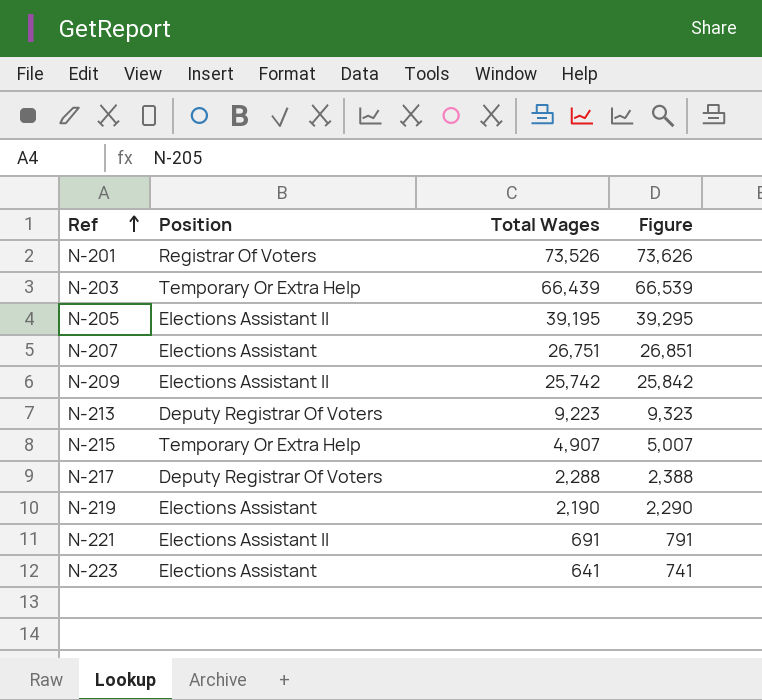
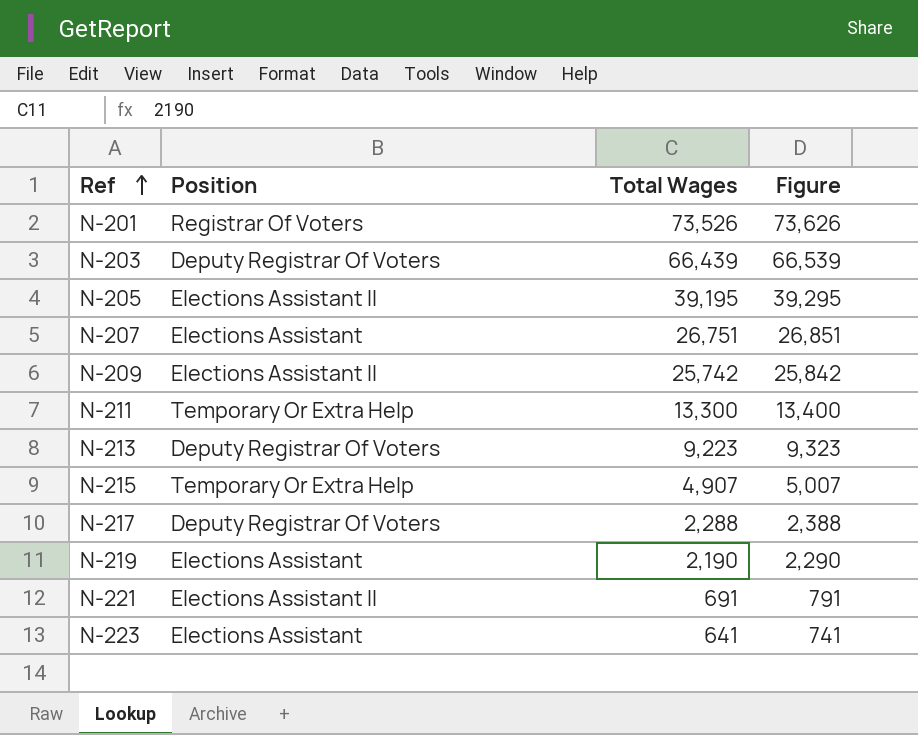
N-203 | Position: Temporary Or Extra Help -> Deputy Registrar Of Voters
row N-211: none -> Temporary Or Extra Help | 13,300 | 13,400

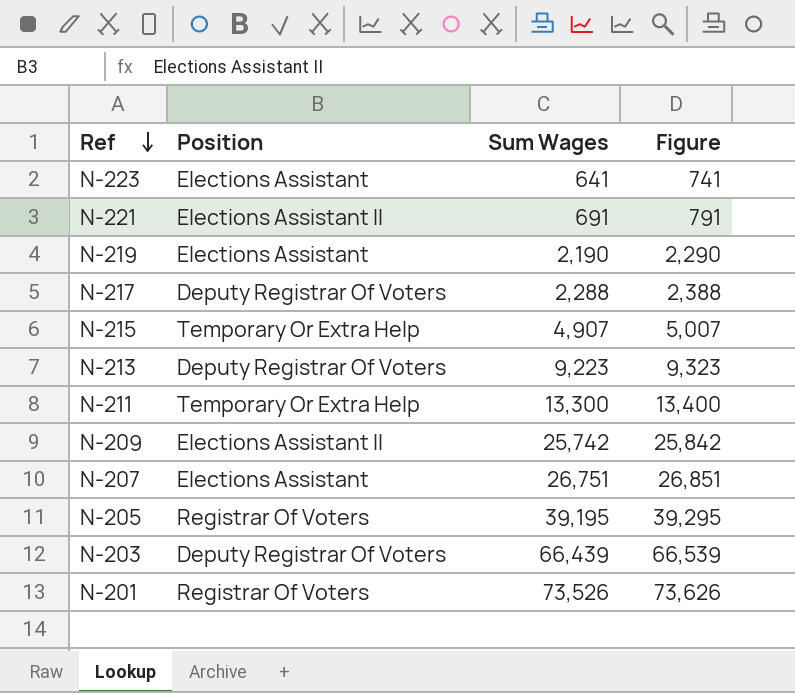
row order: Ref ascending -> Ref descending
column name: Total Wages -> Sum Wages
N-205 | Position: Elections Assistant II -> Registrar Of Voters

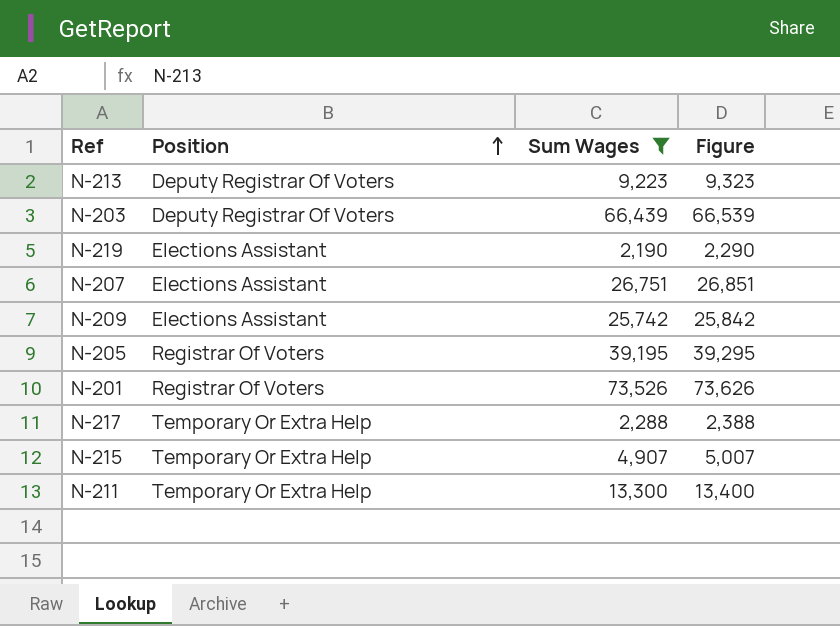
filter: none -> Sum Wages >= 2,190
row order: Ref descending -> Position ascending
N-209 | Position: Elections Assistant II -> Elections Assistant
N-217 | Position: Deputy Registrar Of Voters -> Temporary Or Extra Help

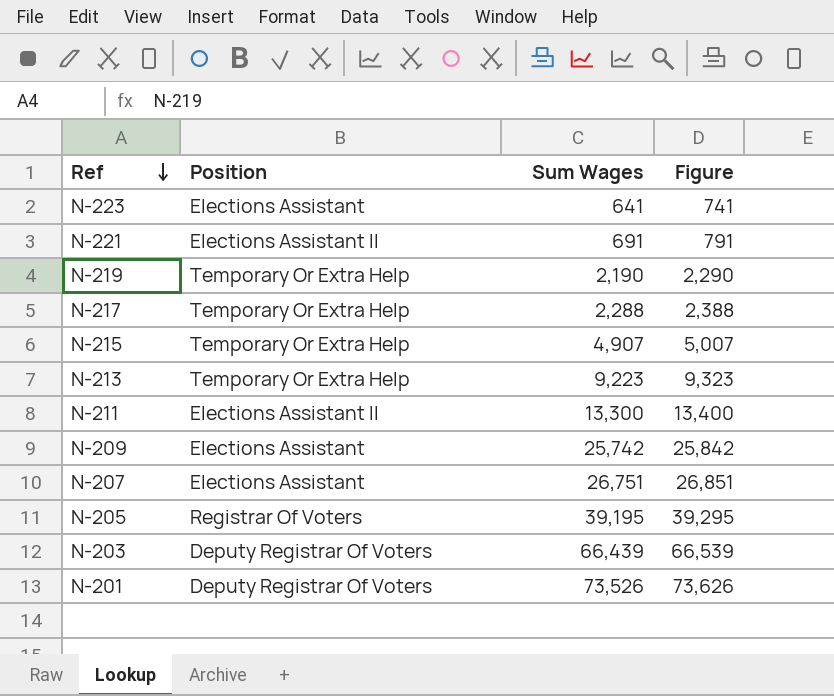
filter: Sum Wages >= 2,190 -> none
row order: Position ascending -> Ref descending
N-219 | Position: Elections Assistant -> Temporary Or Extra Help
N-213 | Position: Deputy Registrar Of Voters -> Temporary Or Extra Help
N-211 | Position: Temporary Or Extra Help -> Elections Assistant II
N-201 | Position: Registrar Of Voters -> Deputy Registrar Of Voters

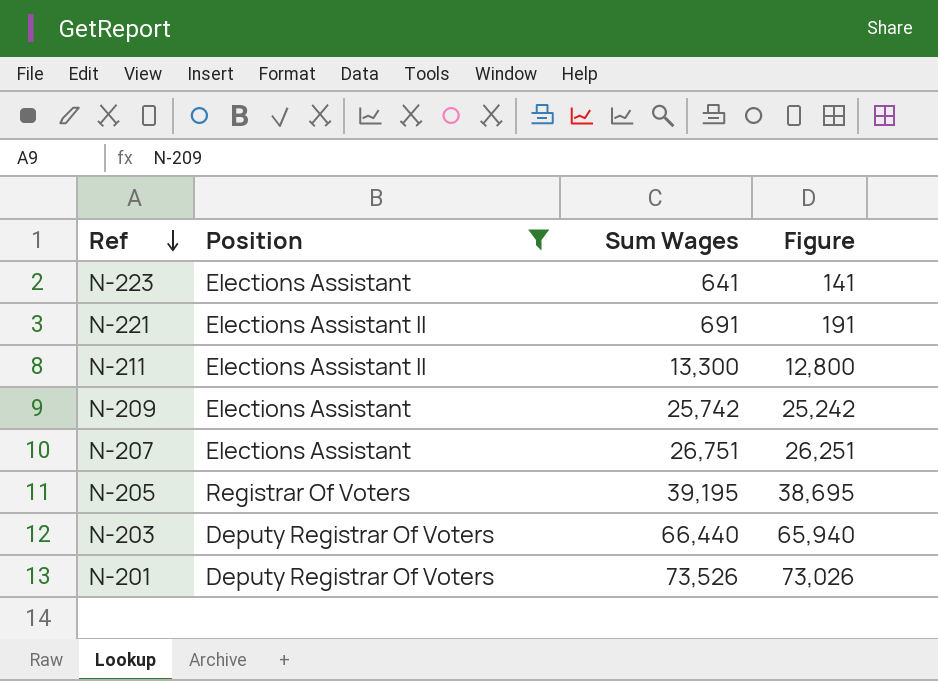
filter: none -> Position != Temporary Or Extra Help
column Figure | formula: [Sum Wages] + 100 -> [Sum Wages] - 500
N-203 | Sum Wages: 66,439 -> 66,440

